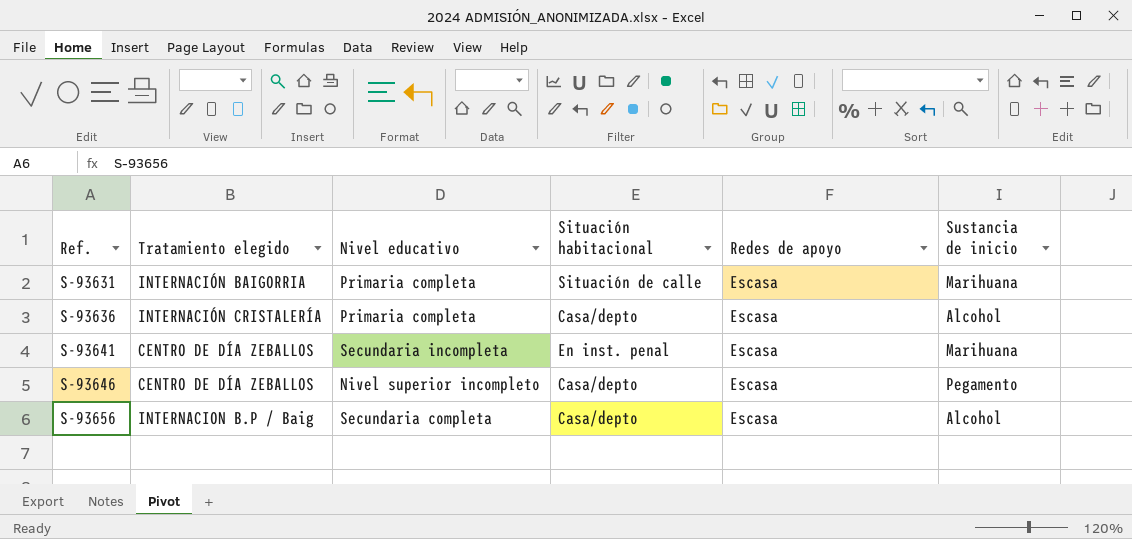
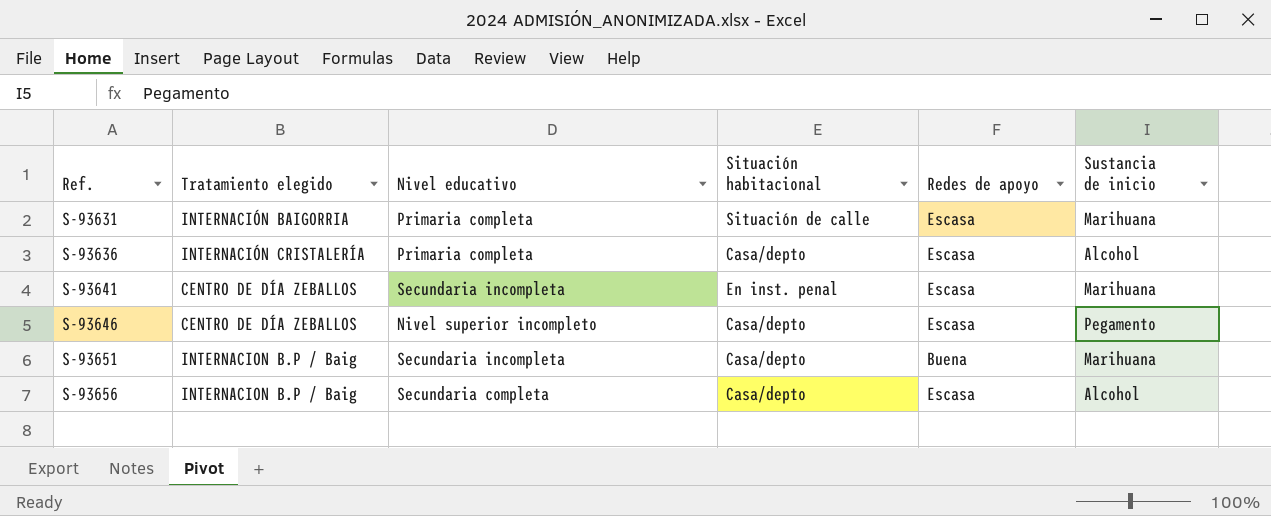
row S-93651: none -> INTERNACION B.P / Baig | Secundaria incompleta | Casa/depto | Buena | Marihuana

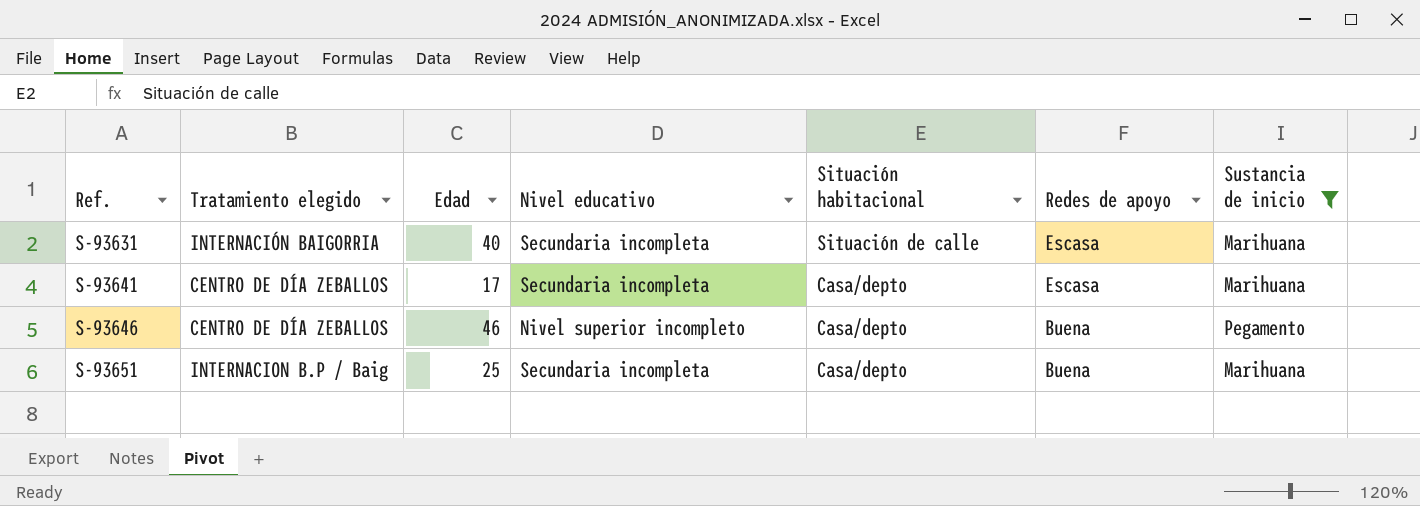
filter: none -> Sustancia de inicio != Alcohol
column Edad | position: none -> 3
S-93631 | Nivel educativo: Primaria completa -> Secundaria incompleta
S-93641 | Situación habitacional: En inst. penal -> Casa/depto
S-93646 | Redes de apoyo: Escasa -> Buena

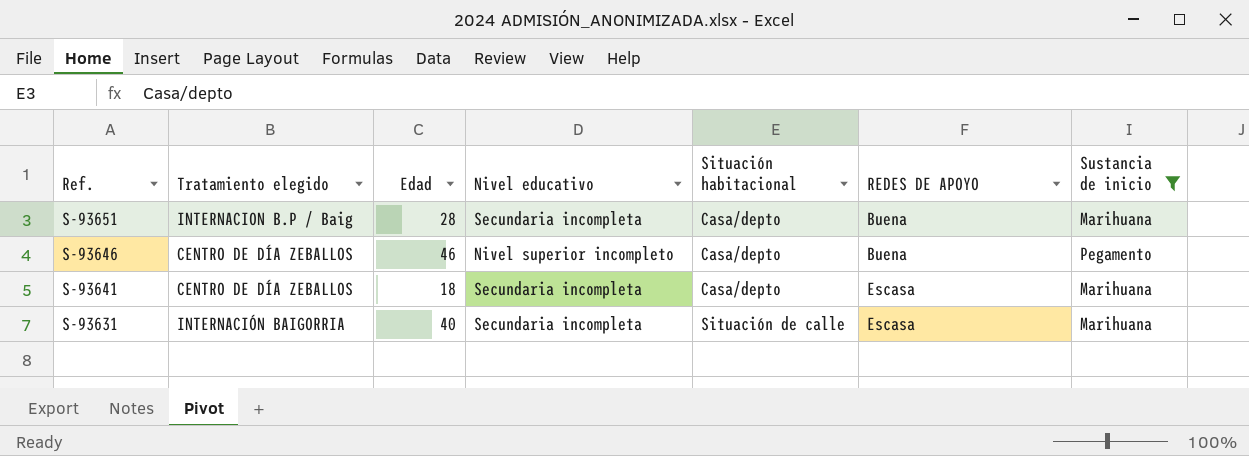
row order: Ref. ascending -> Ref. descending
column name: Redes de apoyo -> REDES DE APOYO
S-93651 | Edad: 25 -> 28
S-93641 | Edad: 17 -> 18

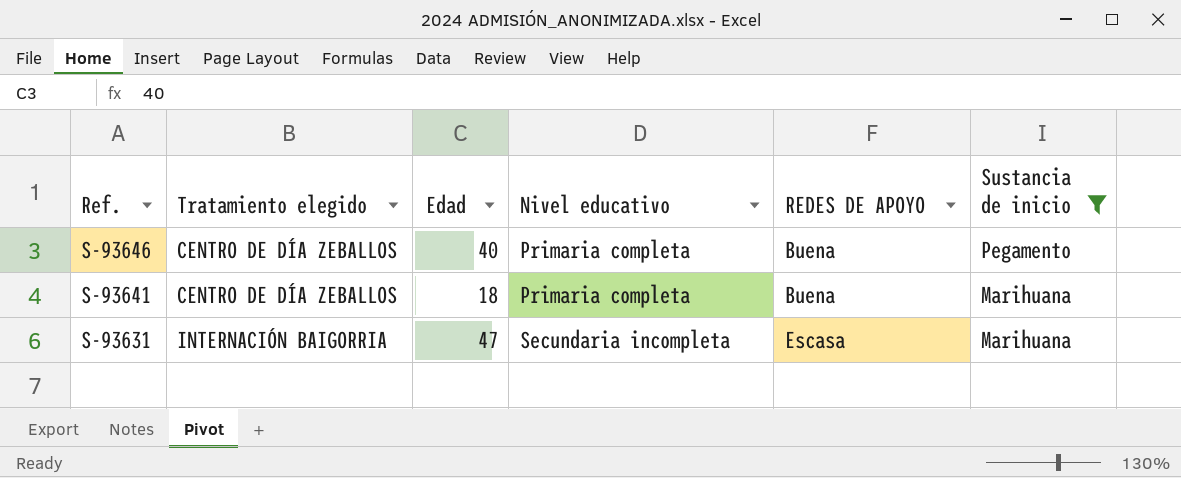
column Situación habitacional | position: 5 -> none
row S-93651: INTERNACION B.P / Baig | 28 | Secundaria incompleta | Casa/depto | Buena | Marihuana -> none
S-93646 | Edad: 46 -> 40
S-93646 | Nivel educativo: Nivel superior incompleto -> Primaria completa
S-93641 | Nivel educativo: Secundaria incompleta -> Primaria completa
S-93641 | REDES DE APOYO: Escasa -> Buena
S-93631 | Edad: 40 -> 47

